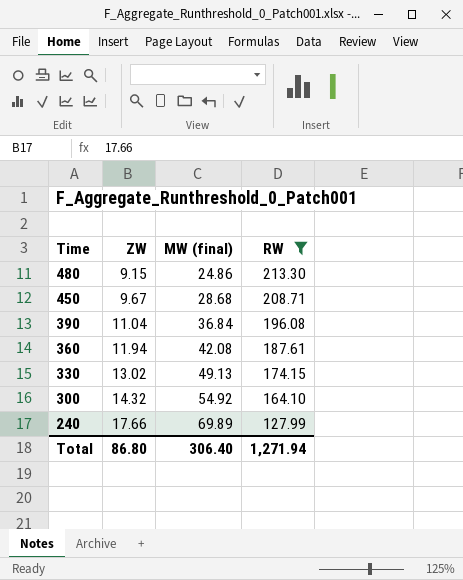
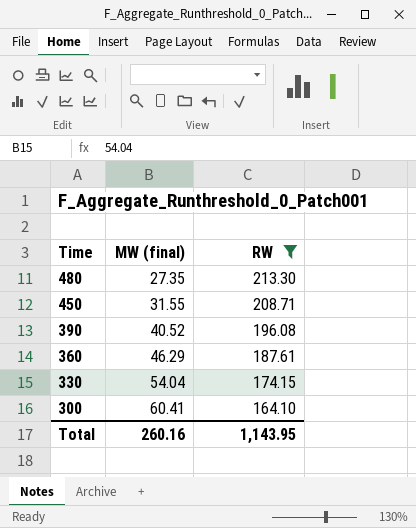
column ZW | position: 2 -> none
row 240: 17.66 | 69.89 | 127.99 -> none
480 | MW (final): 24.86 -> 27.35
450 | MW (final): 28.68 -> 31.55
390 | MW (final): 36.84 -> 40.52
360 | MW (final): 42.08 -> 46.29
330 | MW (final): 49.13 -> 54.04
300 | MW (final): 54.92 -> 60.41
Total | MW (final): 306.40 -> 260.16
Total | RW: 1,271.94 -> 1,143.95

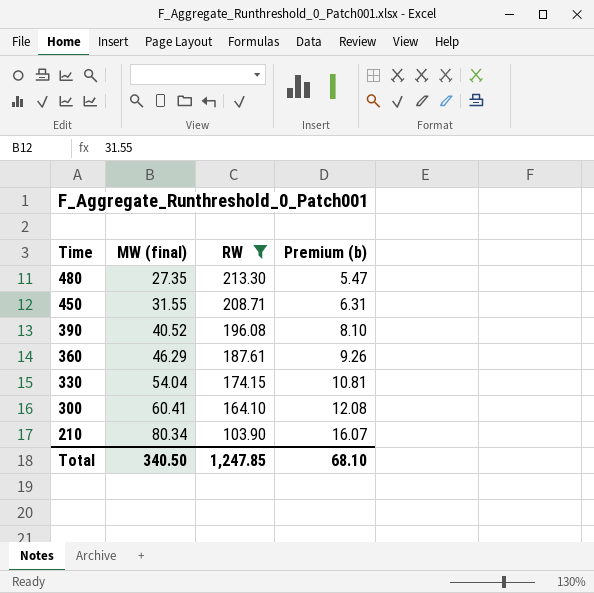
column Premium (b) | formula: none -> [MW (final)] * 0.2
row 210: none -> 80.34 | 103.90 | 16.07
Total | MW (final): 260.16 -> 340.50
Total | RW: 1,143.95 -> 1,247.85

